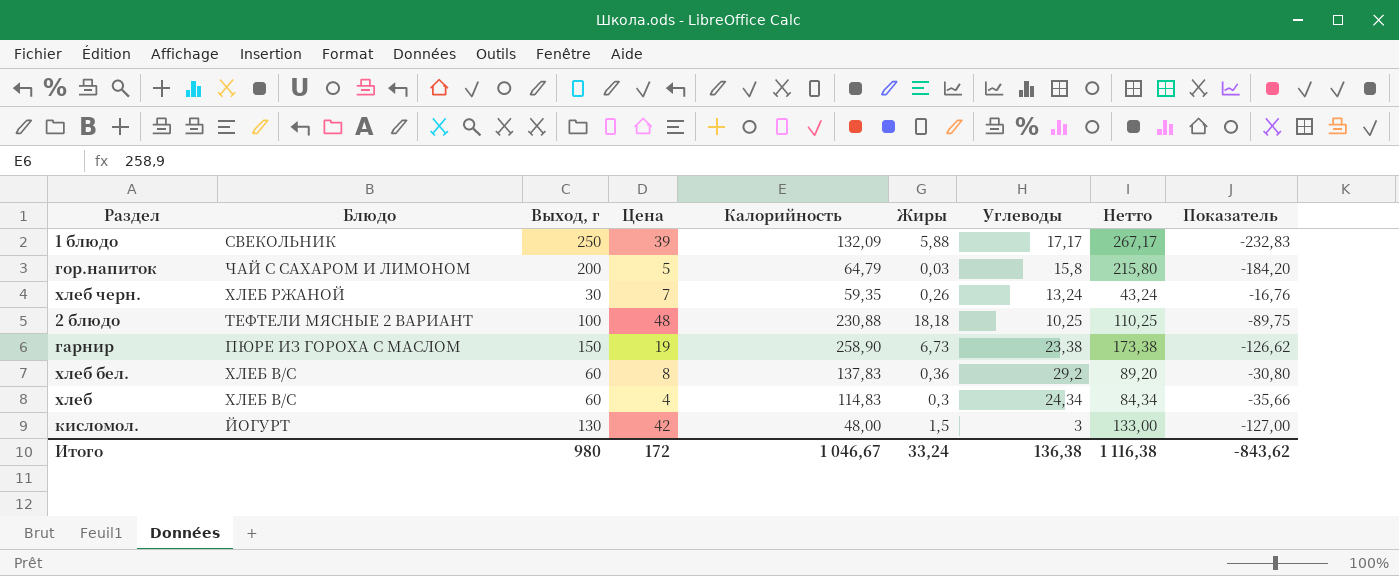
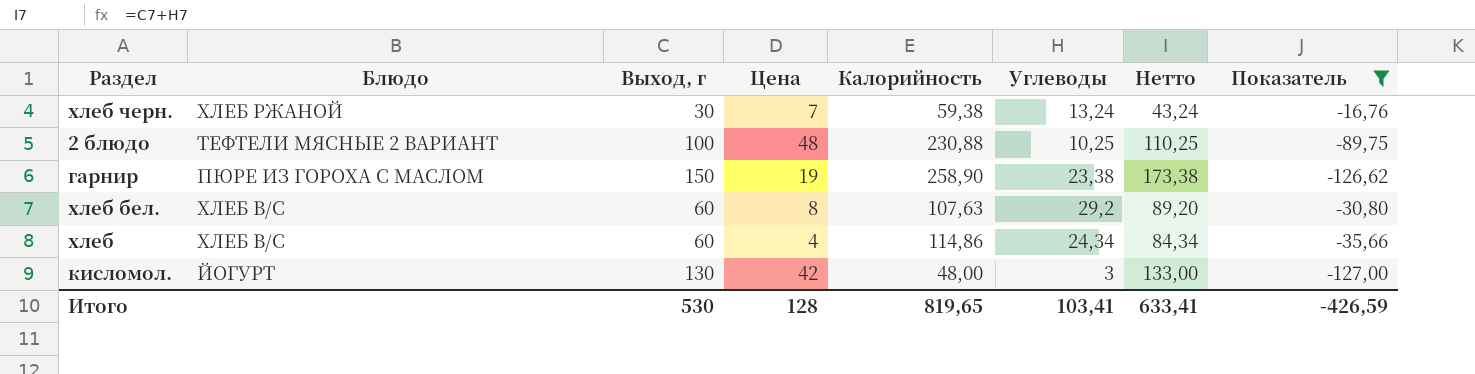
filter: none -> Показатель >= -127,00
column Жиры | position: 6 -> none
хлеб черн. | Калорийность: 59,35 -> 59,38
хлеб бел. | Калорийность: 137,83 -> 107,63
хлеб | Калорийность: 114,83 -> 114,86
Итого | Выход, г: 980 -> 530
Итого | Цена: 172 -> 128
Итого | Калорийность: 1 046,67 -> 819,65
Итого | Углеводы: 136,38 -> 103,41
Итого | Нетто: 1 116,38 -> 633,41
Итого | Показатель: -843,62 -> -426,59

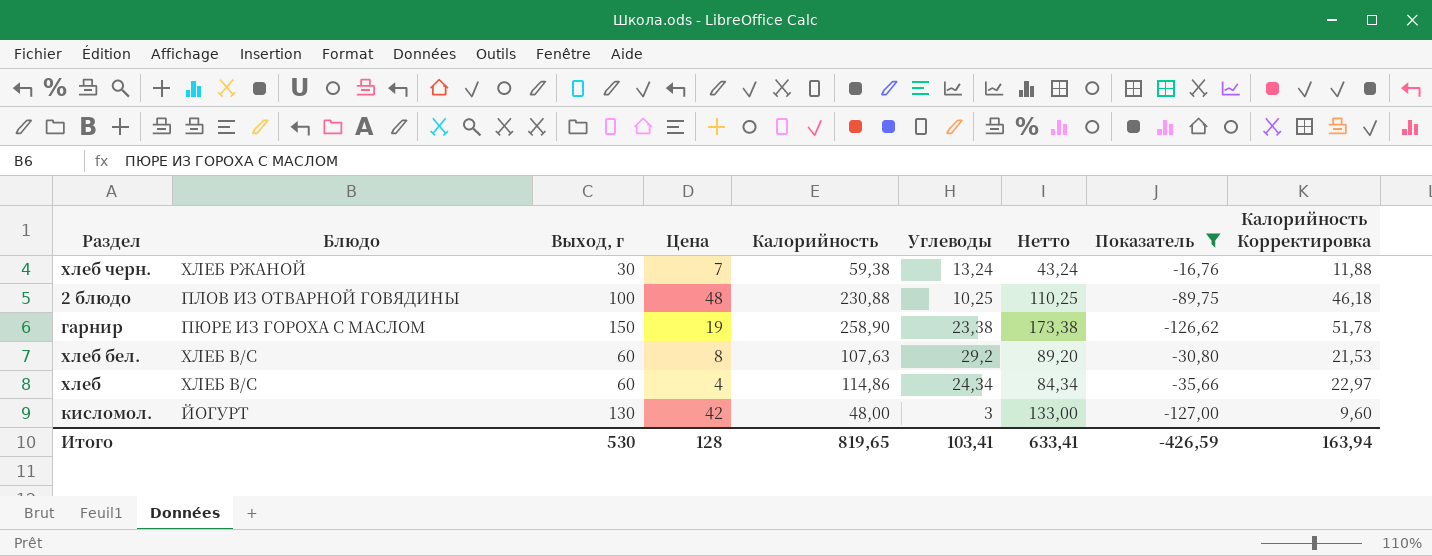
column Калорийность Корректировка | formula: none -> [Калорийность] * 0,2
2 блюдо | Блюдо: ТЕФТЕЛИ МЯСНЫЕ 2 ВАРИАНТ -> ПЛОВ ИЗ ОТВАРНОЙ ГОВЯДИНЫ

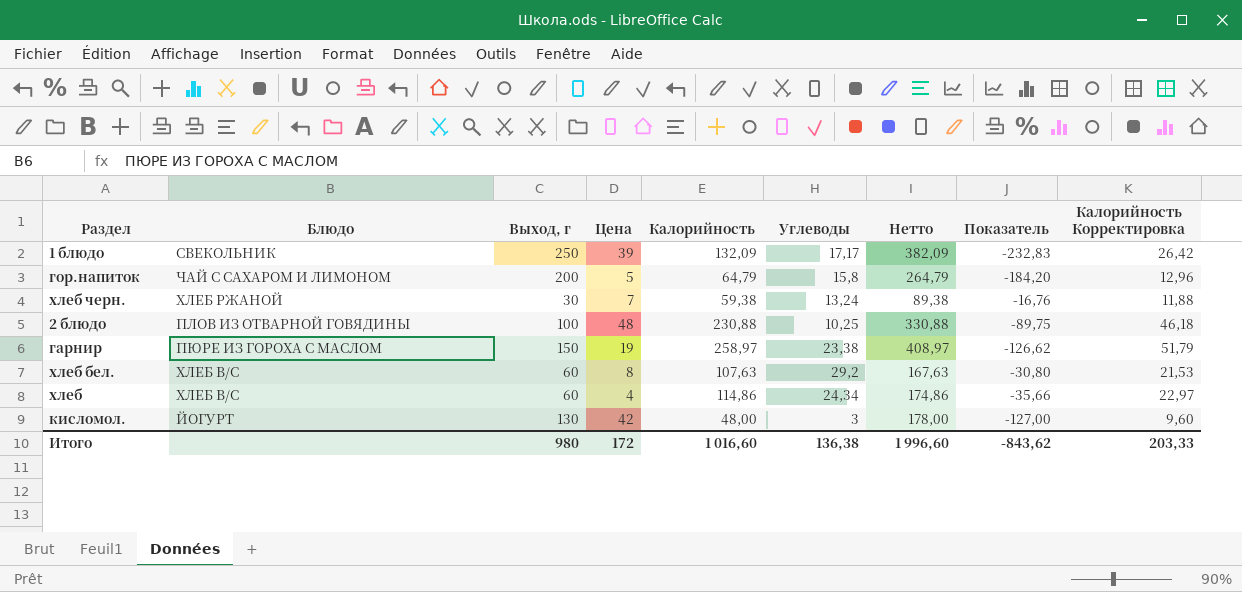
filter: Показатель >= -127,00 -> none
column Нетто | formula: [Выход, г] + [Углеводы] -> [Выход, г] + [Калорийность]
гарнир | Калорийность: 258,90 -> 258,97
гарнир | Калорийность Корректировка: 51,78 -> 51,79
Итого | Выход, г: 530 -> 980
Итого | Цена: 128 -> 172
Итого | Калорийность: 819,65 -> 1 016,60
Итого | Углеводы: 103,41 -> 136,38
Итого | Нетто: 633,41 -> 1 996,60
Итого | Показатель: -426,59 -> -843,62
Итого | Калорийность Корректировка: 163,94 -> 203,33

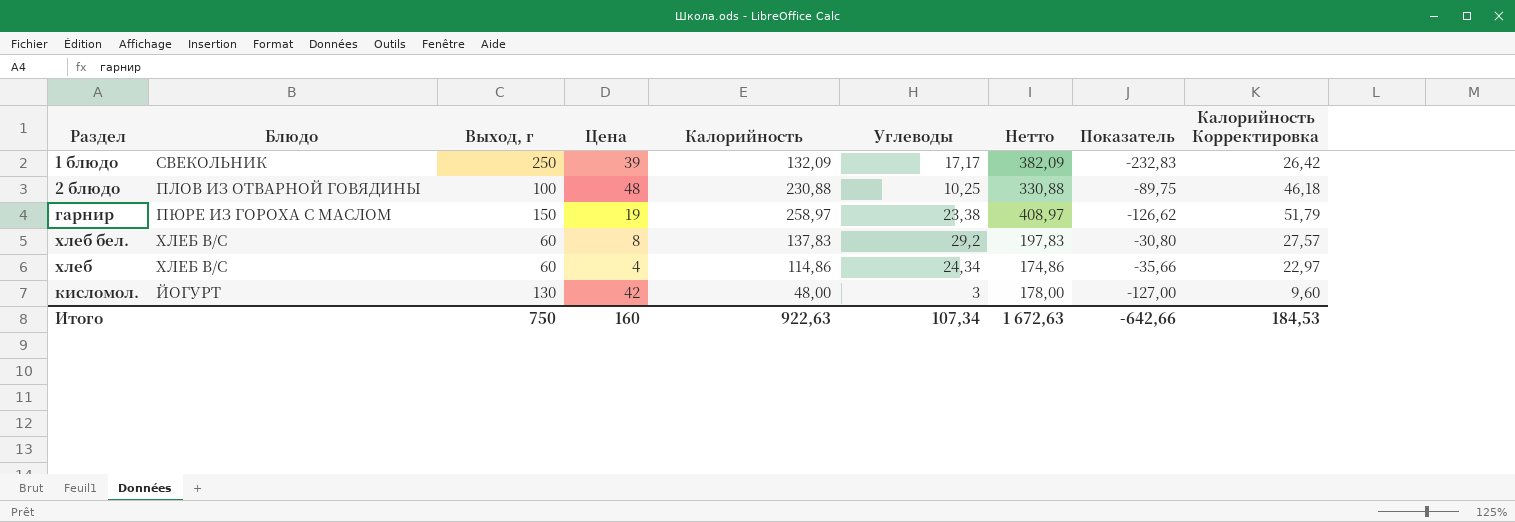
row гор.напиток: ЧАЙ С САХАРОМ И ЛИМОНОМ | 200 | 5 | 64,79 | 15,8 | 264,79 | -184,20 | 12,96 -> none
row хлеб черн.: ХЛЕБ РЖАНОЙ | 30 | 7 | 59,38 | 13,24 | 89,38 | -16,76 | 11,88 -> none
хлеб бел. | Калорийность: 107,63 -> 137,83
хлеб бел. | Нетто: 167,63 -> 197,83
хлеб бел. | Калорийность Корректировка: 21,53 -> 27,57
Итого | Выход, г: 980 -> 750
Итого | Цена: 172 -> 160
Итого | Калорийность: 1 016,60 -> 922,63
Итого | Углеводы: 136,38 -> 107,34
Итого | Нетто: 1 996,60 -> 1 672,63
Итого | Показатель: -843,62 -> -642,66
Итого | Калорийность Корректировка: 203,33 -> 184,53

